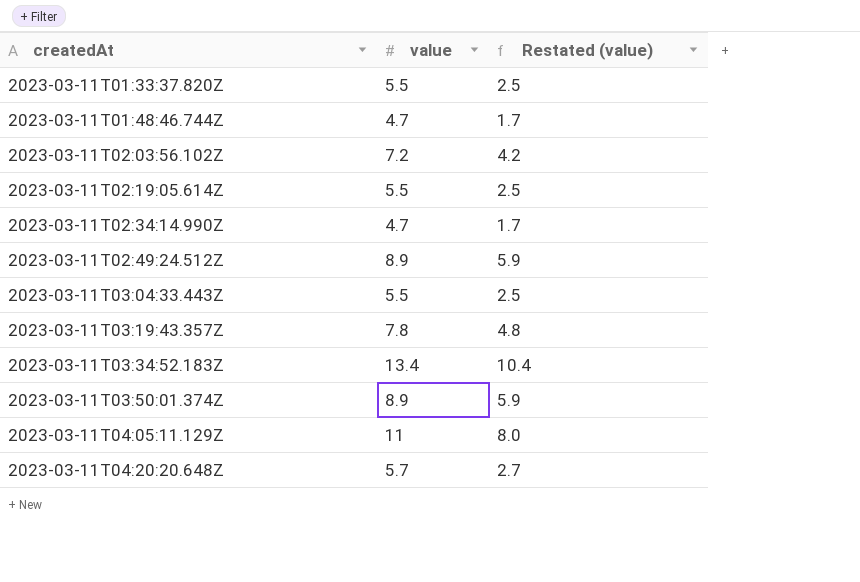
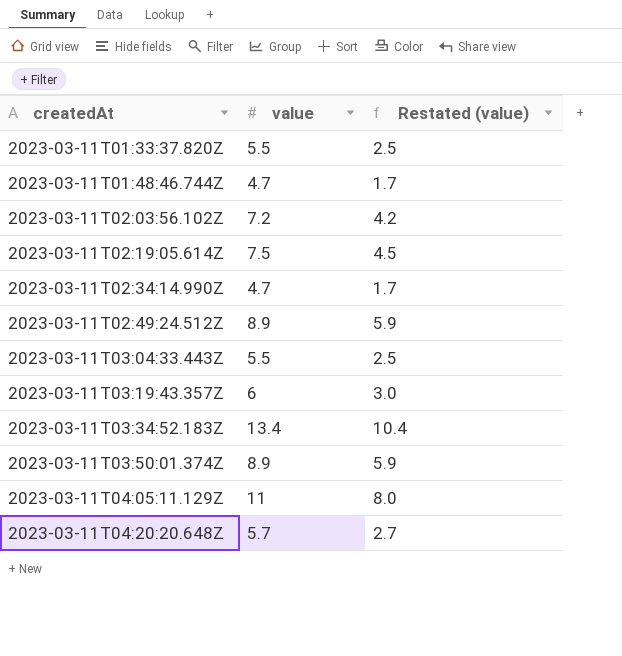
2023-03-11T02:19:05.614Z | value: 5.5 -> 7.5
2023-03-11T02:19:05.614Z | Restated (value): 2.5 -> 4.5
2023-03-11T03:19:43.357Z | value: 7.8 -> 6
2023-03-11T03:19:43.357Z | Restated (value): 4.8 -> 3.0

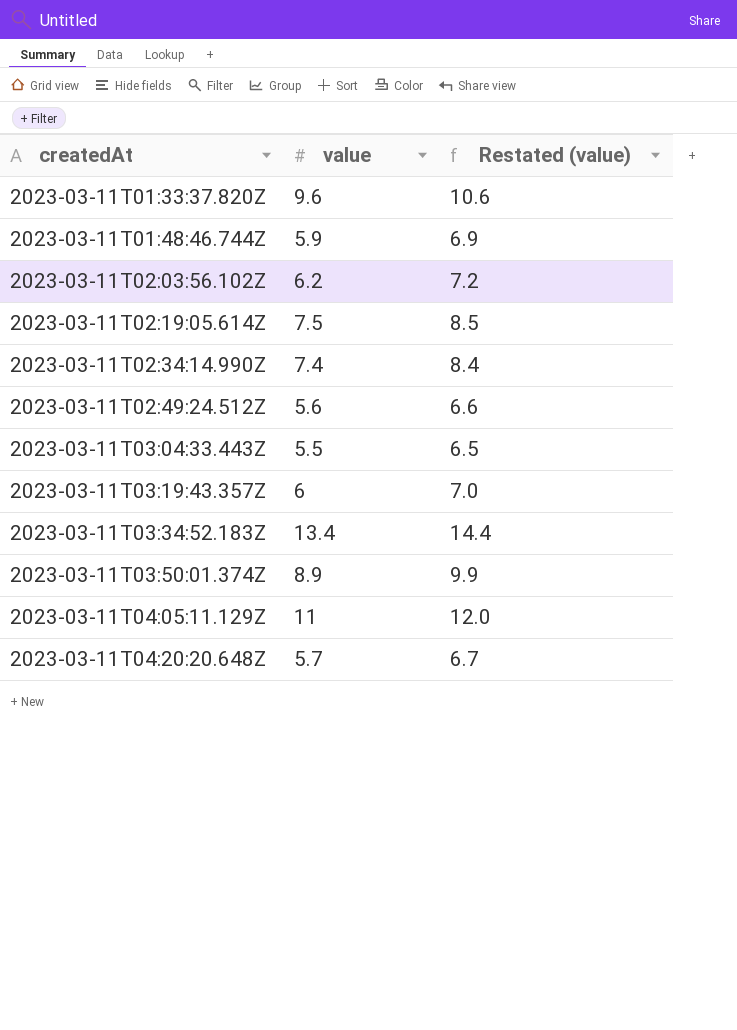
column Restated (value) | formula: [value] - 3 -> [value] + 1
2023-03-11T01:33:37.820Z | value: 5.5 -> 9.6
2023-03-11T01:48:46.744Z | value: 4.7 -> 5.9
2023-03-11T02:03:56.102Z | value: 7.2 -> 6.2
2023-03-11T02:34:14.990Z | value: 4.7 -> 7.4
2023-03-11T02:49:24.512Z | value: 8.9 -> 5.6

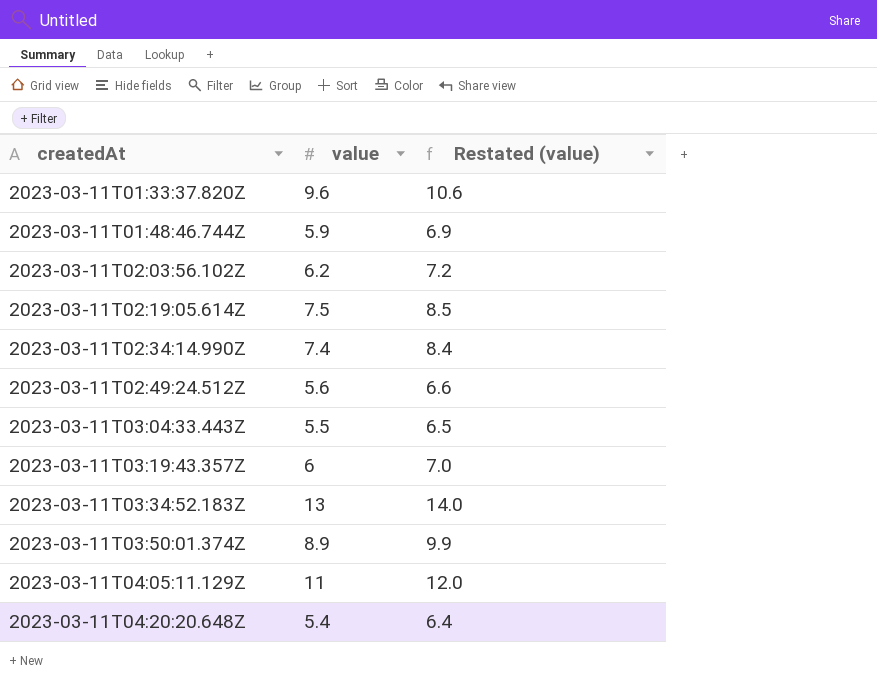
2023-03-11T03:34:52.183Z | value: 13.4 -> 13
2023-03-11T03:34:52.183Z | Restated (value): 14.4 -> 14.0
2023-03-11T04:20:20.648Z | value: 5.7 -> 5.4
2023-03-11T04:20:20.648Z | Restated (value): 6.7 -> 6.4

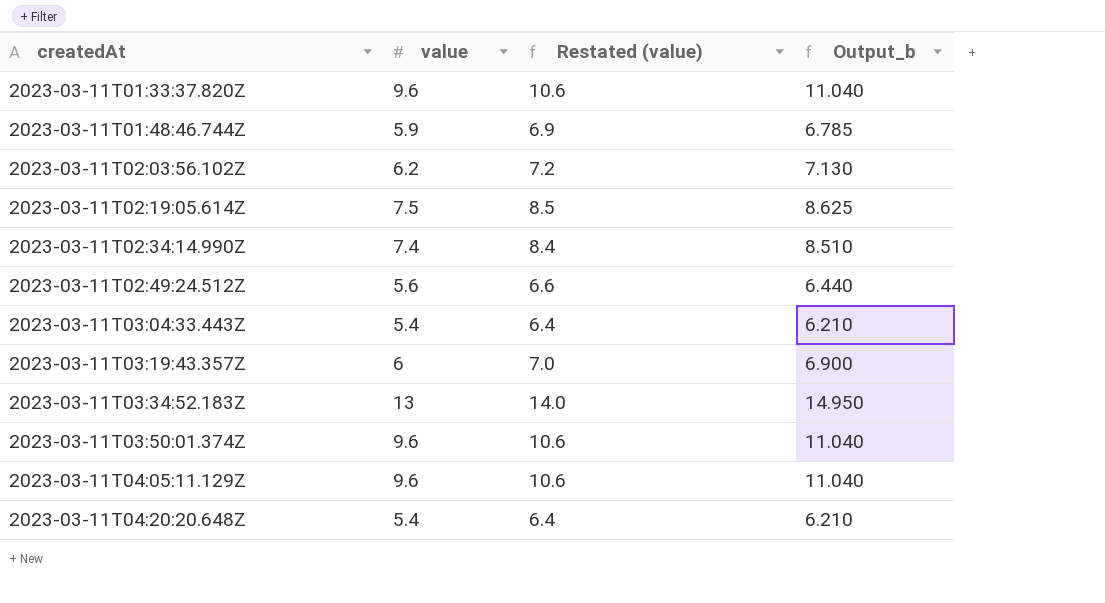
column Output_b | formula: none -> [value] * 1.15
2023-03-11T03:04:33.443Z | value: 5.5 -> 5.4
2023-03-11T03:04:33.443Z | Restated (value): 6.5 -> 6.4
2023-03-11T03:50:01.374Z | value: 8.9 -> 9.6
2023-03-11T03:50:01.374Z | Restated (value): 9.9 -> 10.6
2023-03-11T04:05:11.129Z | value: 11 -> 9.6
2023-03-11T04:05:11.129Z | Restated (value): 12.0 -> 10.6

